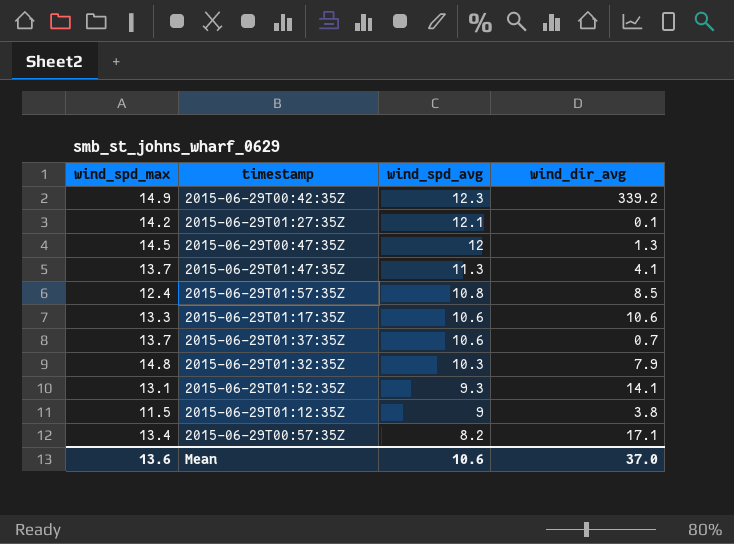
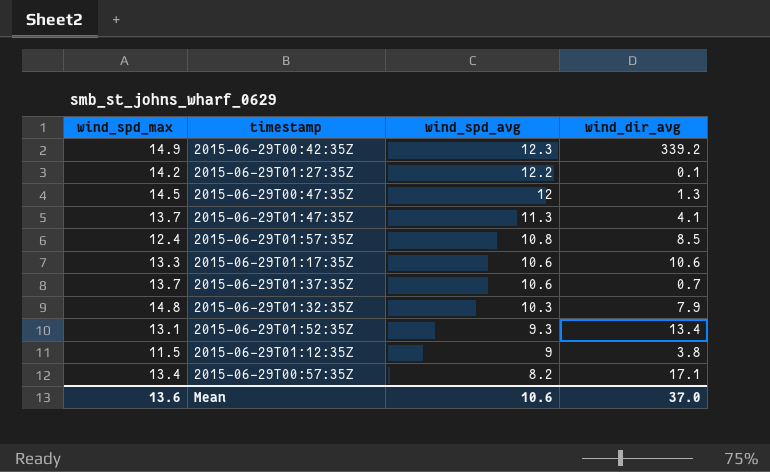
2015-06-29T01:27:35Z | wind_spd_avg: 12.1 -> 12.2
2015-06-29T01:52:35Z | wind_dir_avg: 14.1 -> 13.4

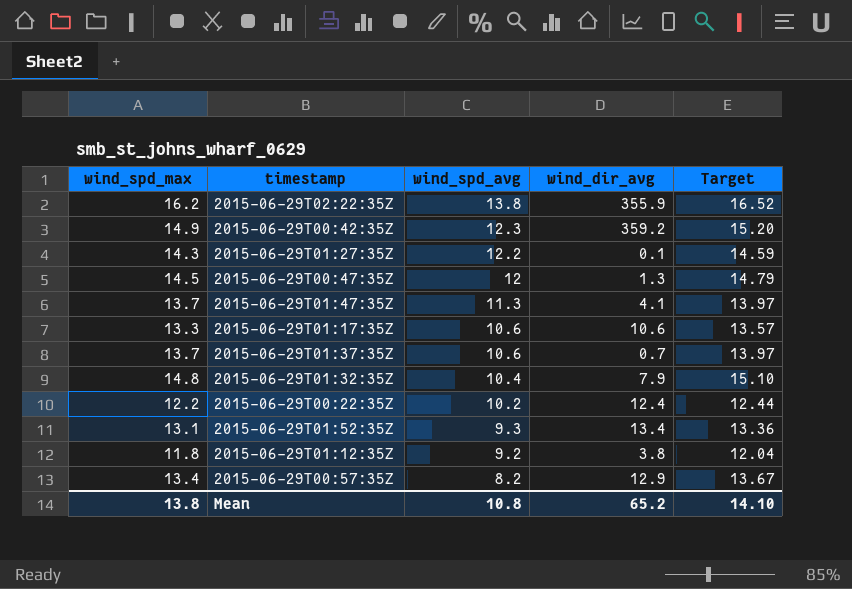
column Target | formula: none -> [wind_spd_max] * 1.02
row 2015-06-29T01:57:35Z: 12.4 | 10.8 | 8.5 -> none
row 2015-06-29T02:22:35Z: none -> 16.2 | 13.8 | 355.9 | 16.52
2015-06-29T00:42:35Z | wind_dir_avg: 339.2 -> 359.2
2015-06-29T01:27:35Z | wind_spd_max: 14.2 -> 14.3
2015-06-29T01:32:35Z | wind_spd_avg: 10.3 -> 10.4
row 2015-06-29T00:22:35Z: none -> 12.2 | 10.2 | 12.4 | 12.44
2015-06-29T01:12:35Z | wind_spd_max: 11.5 -> 11.8
2015-06-29T01:12:35Z | wind_spd_avg: 9 -> 9.2
2015-06-29T00:57:35Z | wind_dir_avg: 17.1 -> 12.9
Mean | wind_spd_max: 13.6 -> 13.8
Mean | wind_spd_avg: 10.6 -> 10.8
Mean | wind_dir_avg: 37.0 -> 65.2

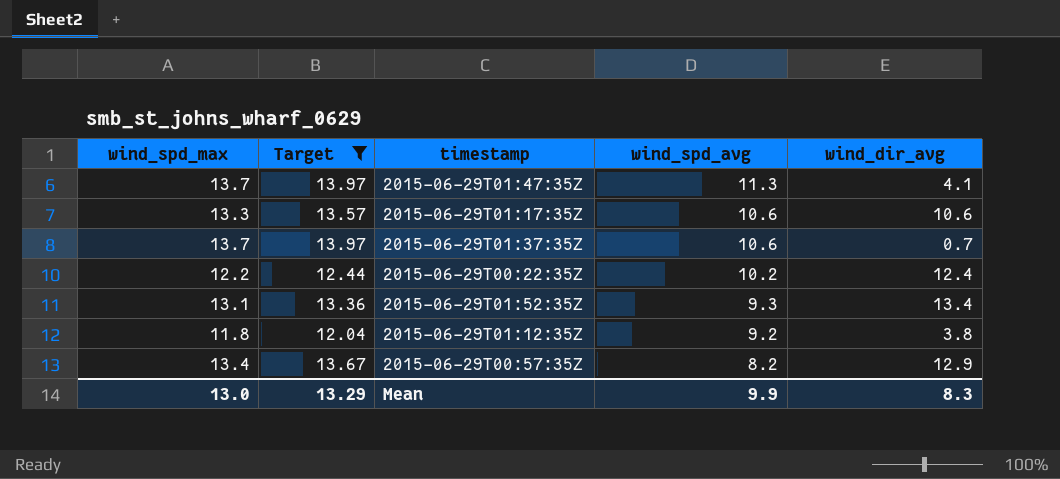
filter: none -> Target <= 13.97
column Target | position: 5 -> 2
Mean | wind_spd_max: 13.8 -> 13.0
Mean | Target: 14.10 -> 13.29
Mean | wind_spd_avg: 10.8 -> 9.9
Mean | wind_dir_avg: 65.2 -> 8.3

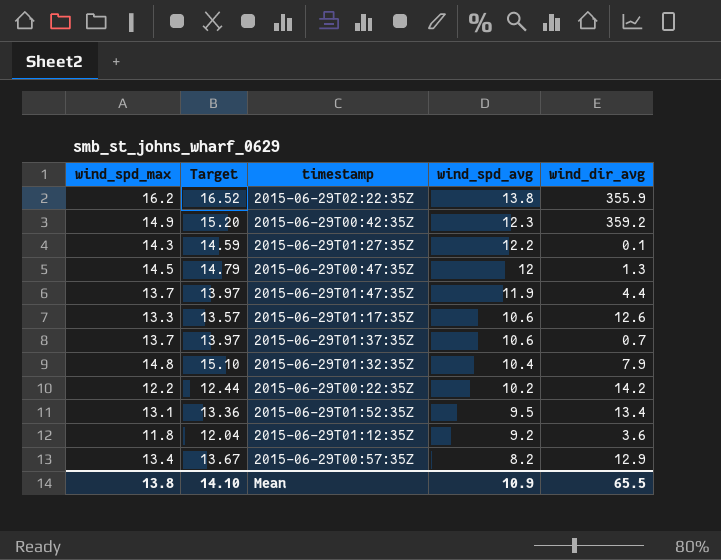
filter: Target <= 13.97 -> none
2015-06-29T01:47:35Z | wind_spd_avg: 11.3 -> 11.9
2015-06-29T01:47:35Z | wind_dir_avg: 4.1 -> 4.4
2015-06-29T01:17:35Z | wind_dir_avg: 10.6 -> 12.6
2015-06-29T00:22:35Z | wind_dir_avg: 12.4 -> 14.2
2015-06-29T01:52:35Z | wind_spd_avg: 9.3 -> 9.5
2015-06-29T01:12:35Z | wind_dir_avg: 3.8 -> 3.6
Mean | wind_spd_max: 13.0 -> 13.8
Mean | Target: 13.29 -> 14.10
Mean | wind_spd_avg: 9.9 -> 10.9
Mean | wind_dir_avg: 8.3 -> 65.5

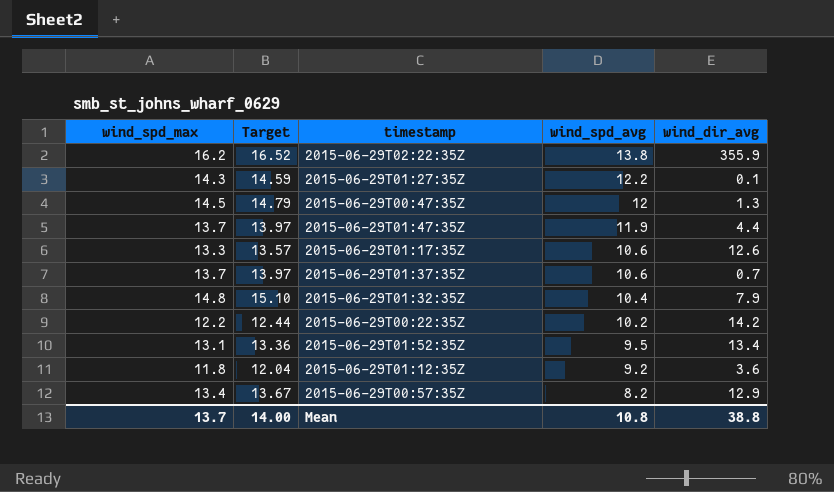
row 2015-06-29T00:42:35Z: 14.9 | 15.20 | 12.3 | 359.2 -> none
Mean | wind_spd_max: 13.8 -> 13.7
Mean | Target: 14.10 -> 14.00
Mean | wind_spd_avg: 10.9 -> 10.8
Mean | wind_dir_avg: 65.5 -> 38.8

